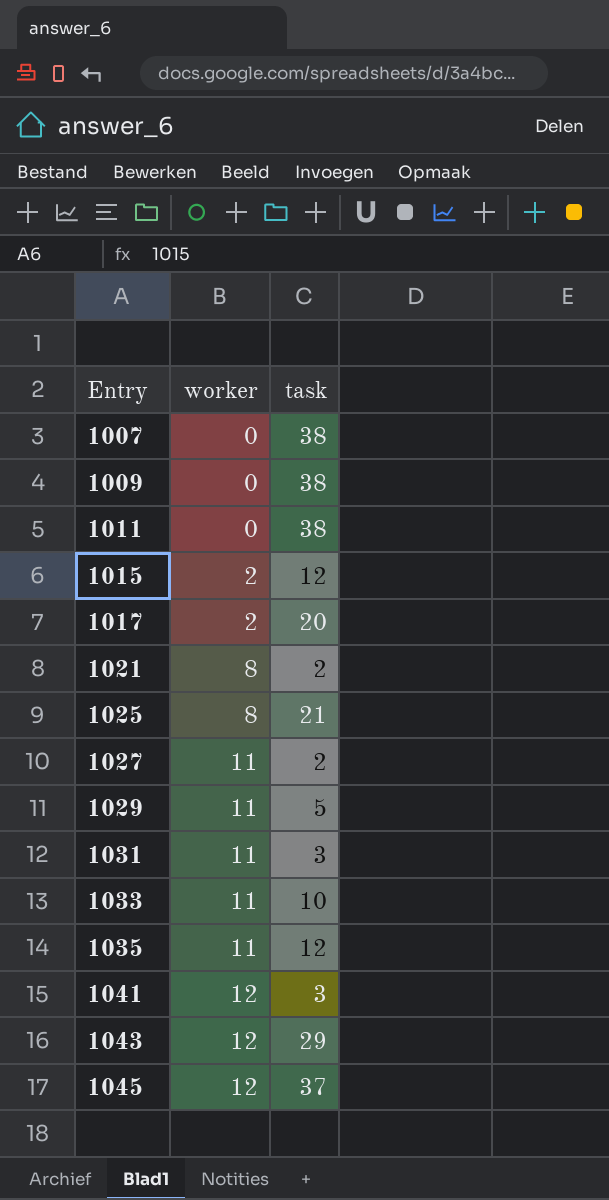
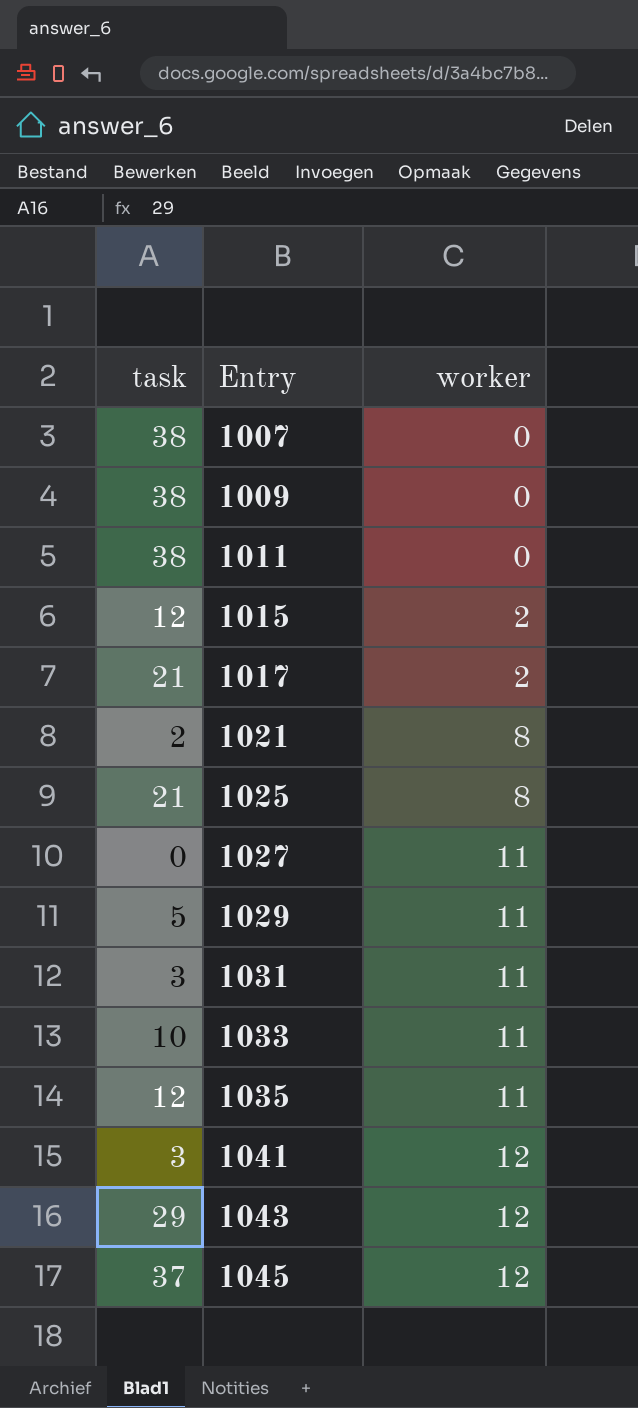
column task | position: 3 -> 1
1017 | task: 20 -> 21
1027 | task: 2 -> 0

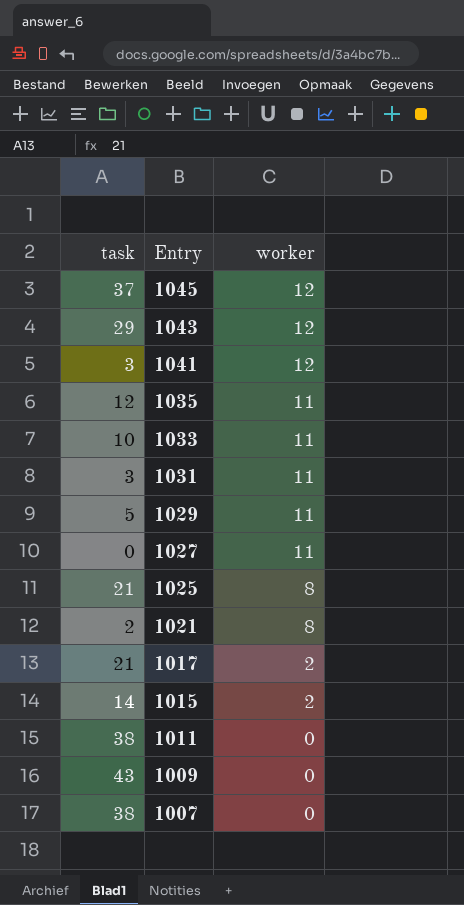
row order: Entry ascending -> Entry descending
1015 | task: 12 -> 14
1009 | task: 38 -> 43

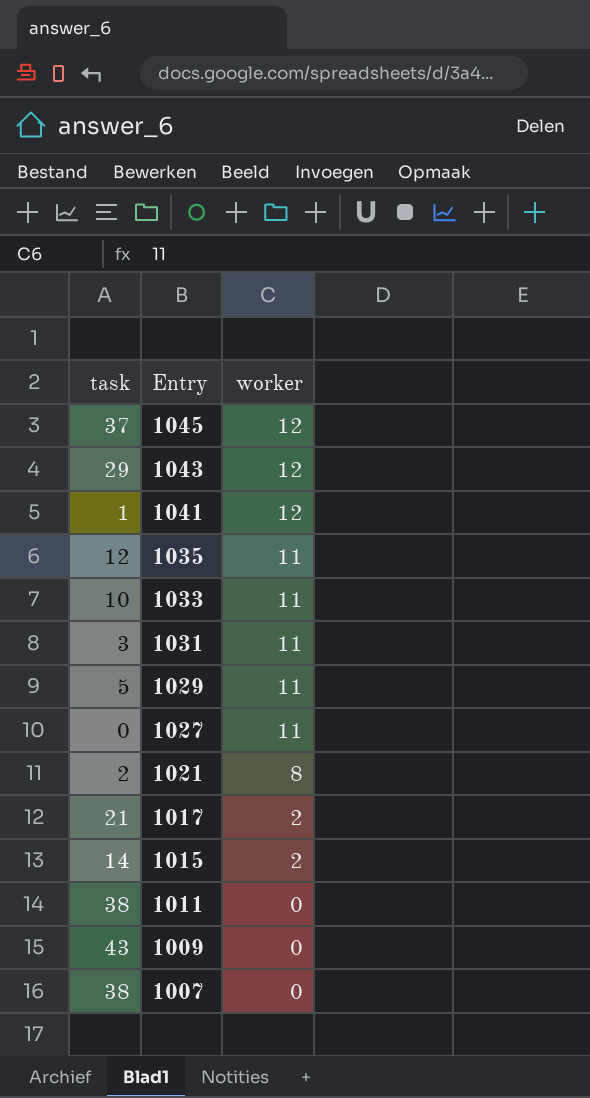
row 1025: 21 | 8 -> none
1041 | task: 3 -> 1

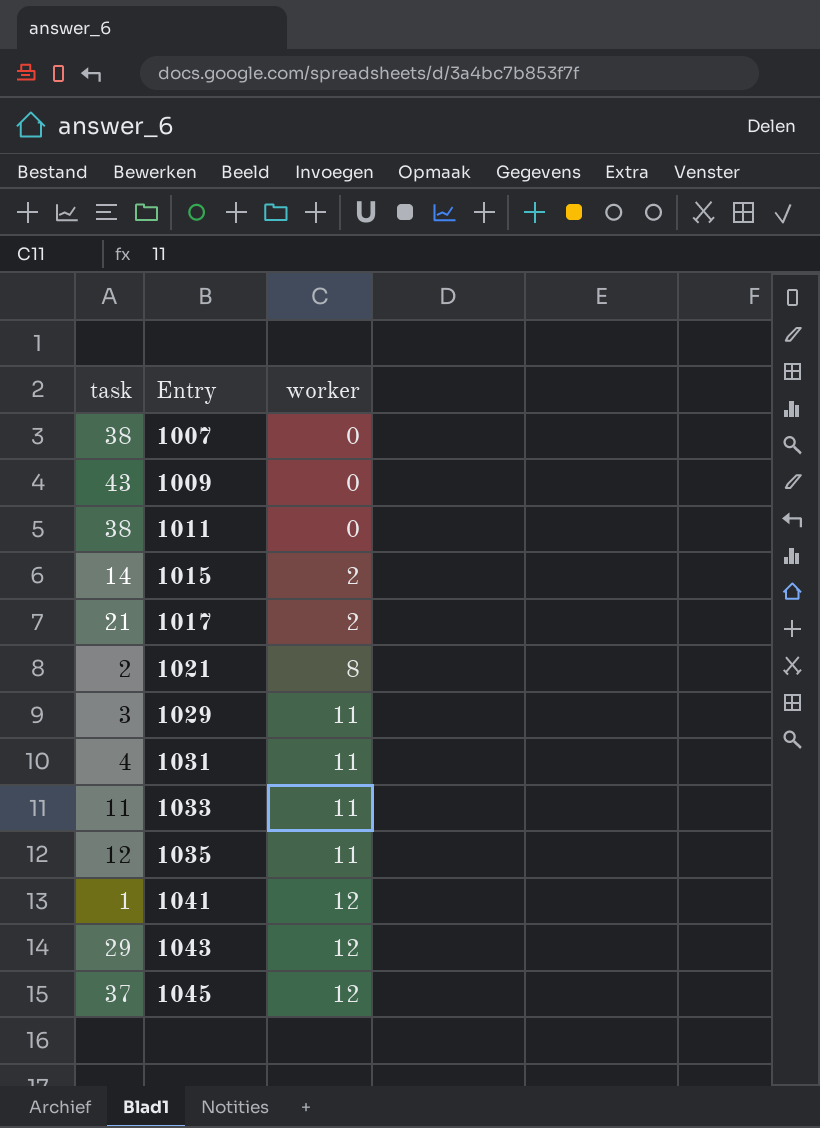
row order: Entry descending -> Entry ascending
row 1027: 0 | 11 -> none
1029 | task: 5 -> 3
1031 | task: 3 -> 4
1033 | task: 10 -> 11

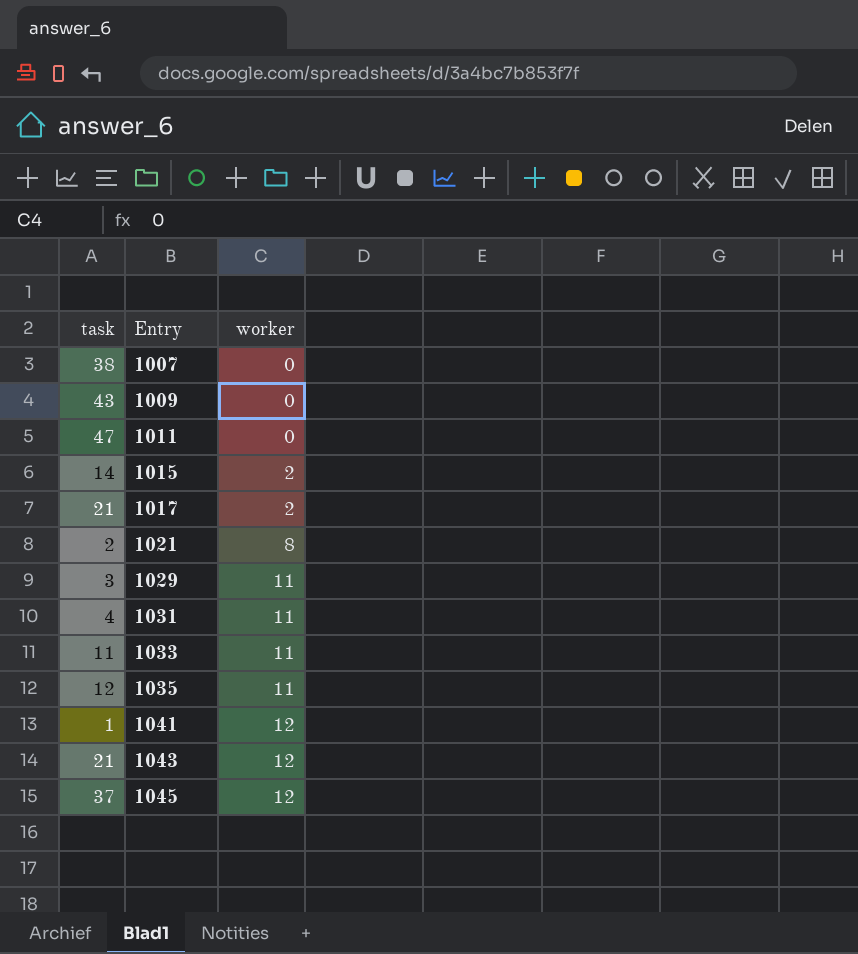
1011 | task: 38 -> 47
1043 | task: 29 -> 21

